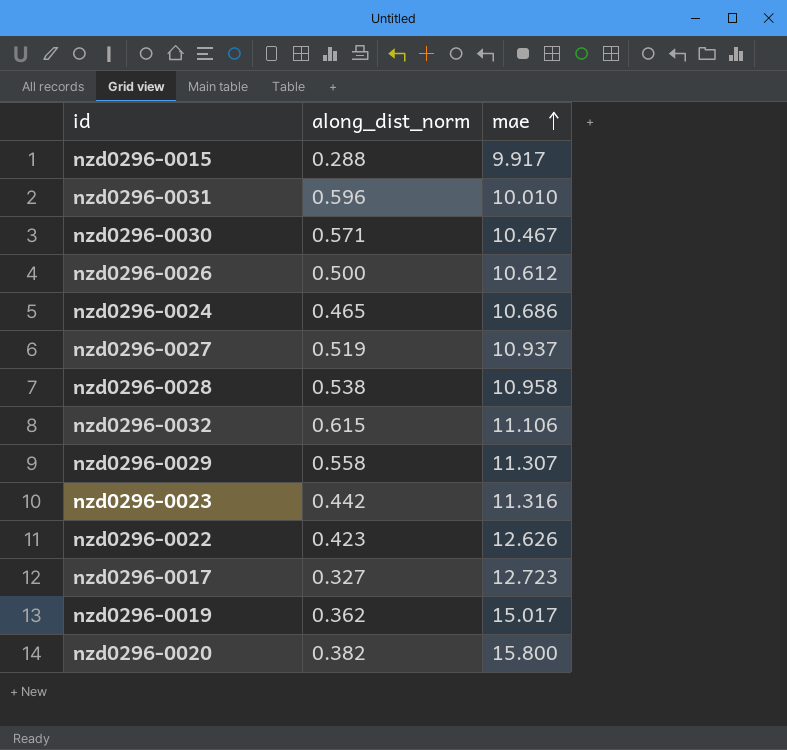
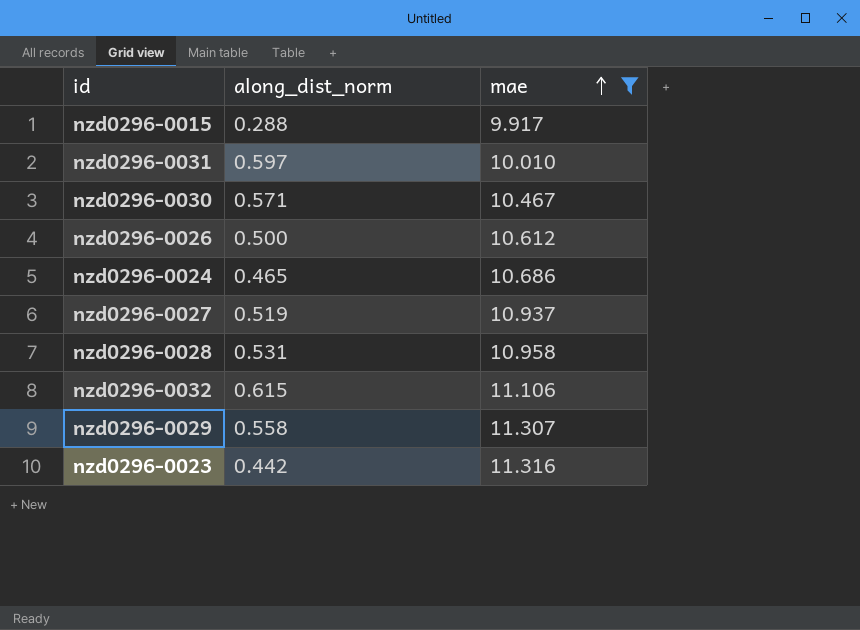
filter: none -> mae <= 11.316
nzd0296-0031 | along_dist_norm: 0.596 -> 0.597
nzd0296-0028 | along_dist_norm: 0.538 -> 0.531

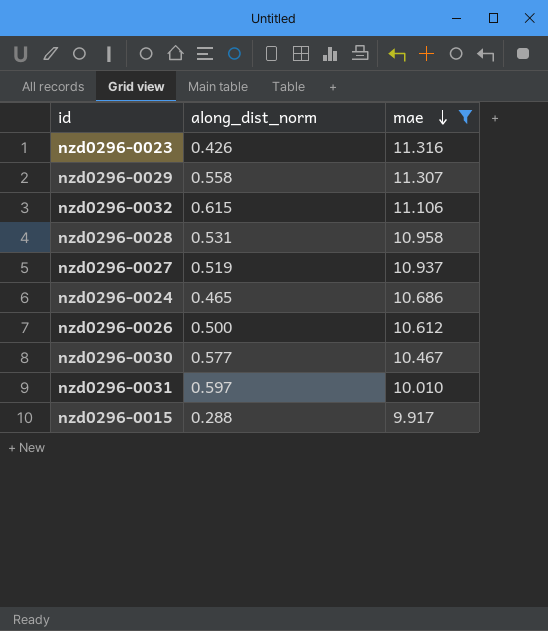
row order: mae ascending -> mae descending
nzd0296-0023 | along_dist_norm: 0.442 -> 0.426
nzd0296-0030 | along_dist_norm: 0.571 -> 0.577

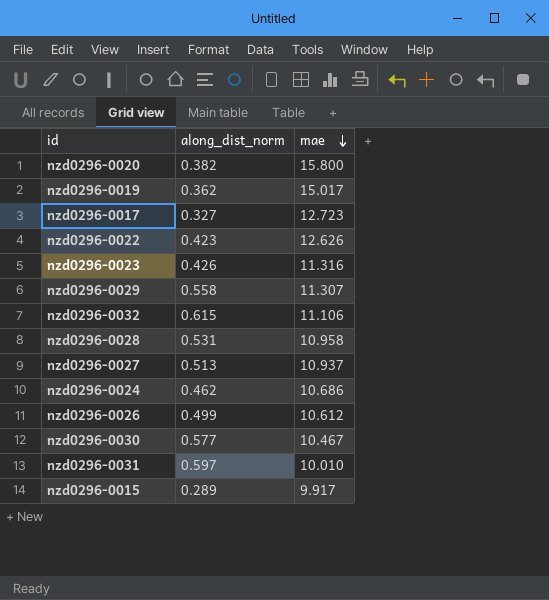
filter: mae <= 11.316 -> none
nzd0296-0027 | along_dist_norm: 0.519 -> 0.513
nzd0296-0024 | along_dist_norm: 0.465 -> 0.462
nzd0296-0026 | along_dist_norm: 0.500 -> 0.499
nzd0296-0015 | along_dist_norm: 0.288 -> 0.289

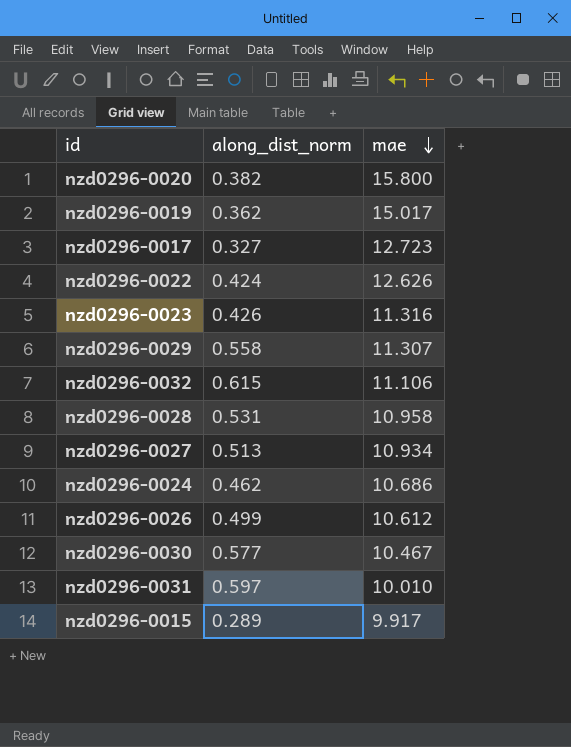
nzd0296-0022 | along_dist_norm: 0.423 -> 0.424
nzd0296-0027 | mae: 10.937 -> 10.934

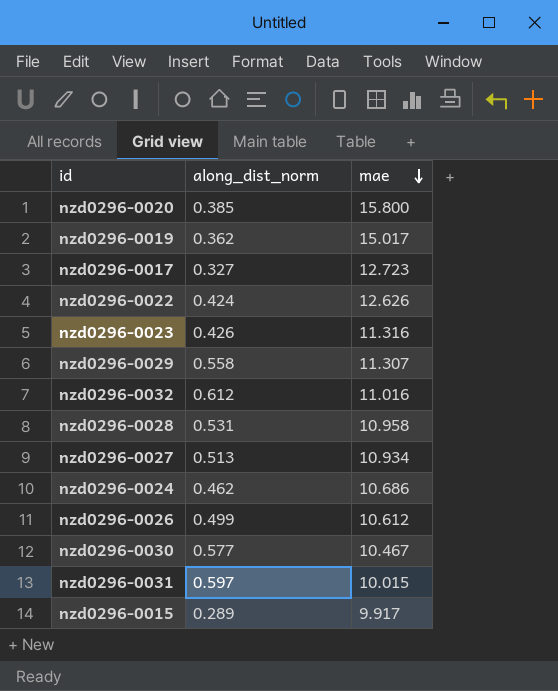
nzd0296-0020 | along_dist_norm: 0.382 -> 0.385
nzd0296-0032 | along_dist_norm: 0.615 -> 0.612
nzd0296-0032 | mae: 11.106 -> 11.016
nzd0296-0031 | mae: 10.010 -> 10.015

